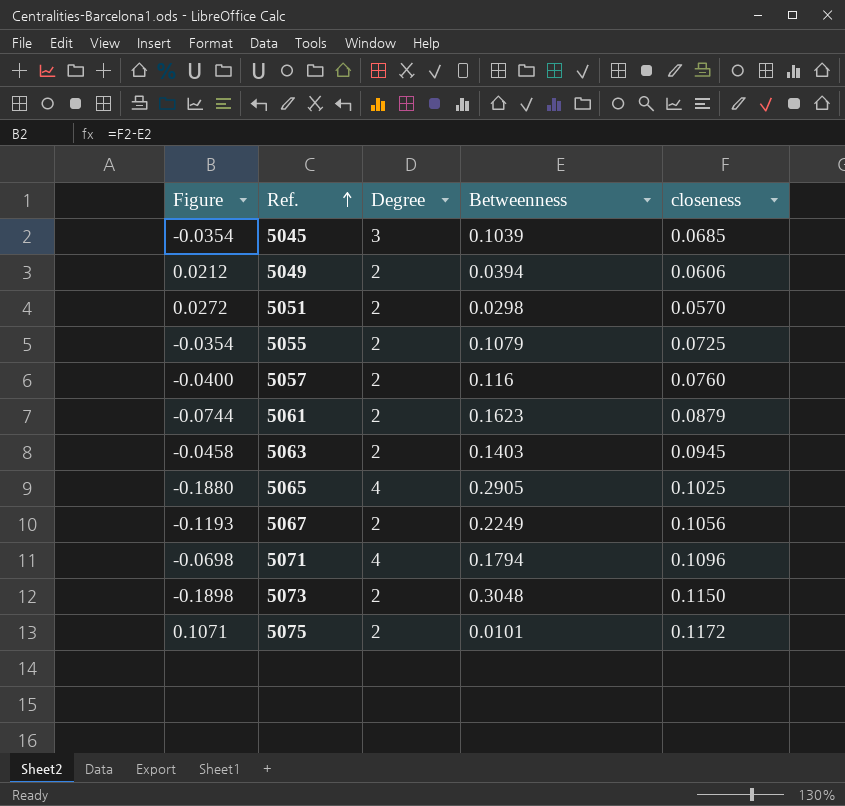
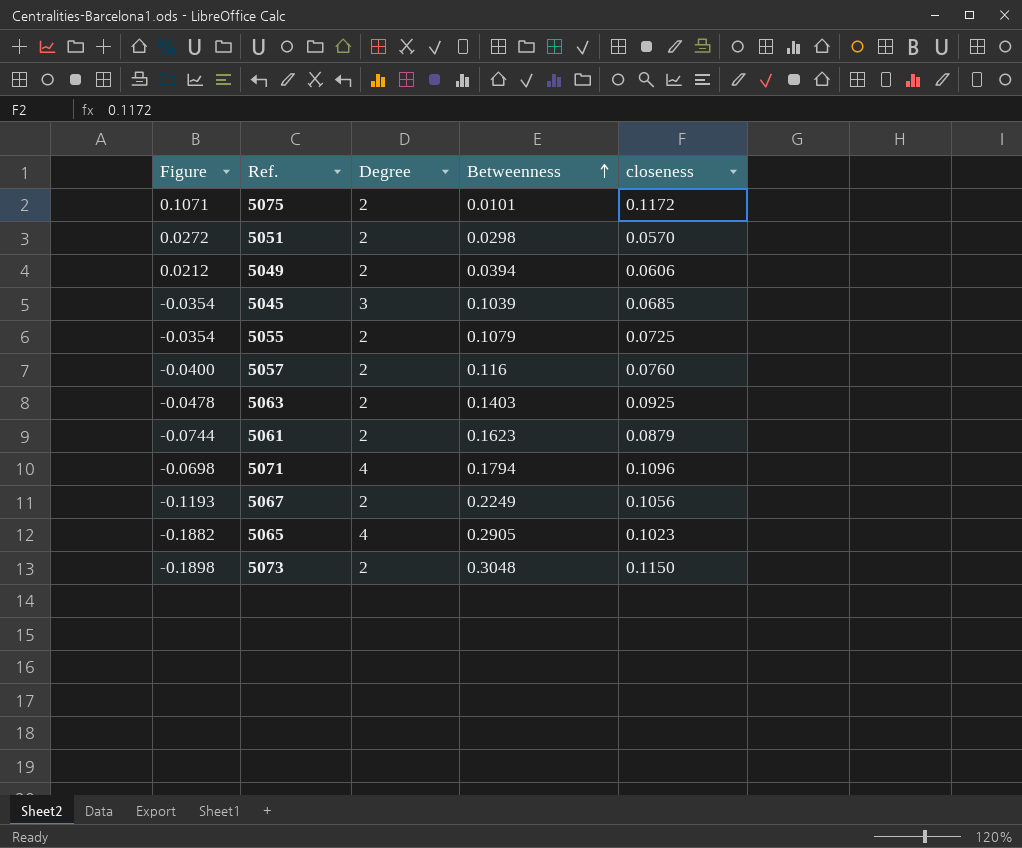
row order: Ref. ascending -> Betweenness ascending
5063 | Figure: -0.0458 -> -0.0478
5063 | closeness: 0.0945 -> 0.0925
5065 | Figure: -0.1880 -> -0.1882
5065 | closeness: 0.1025 -> 0.1023

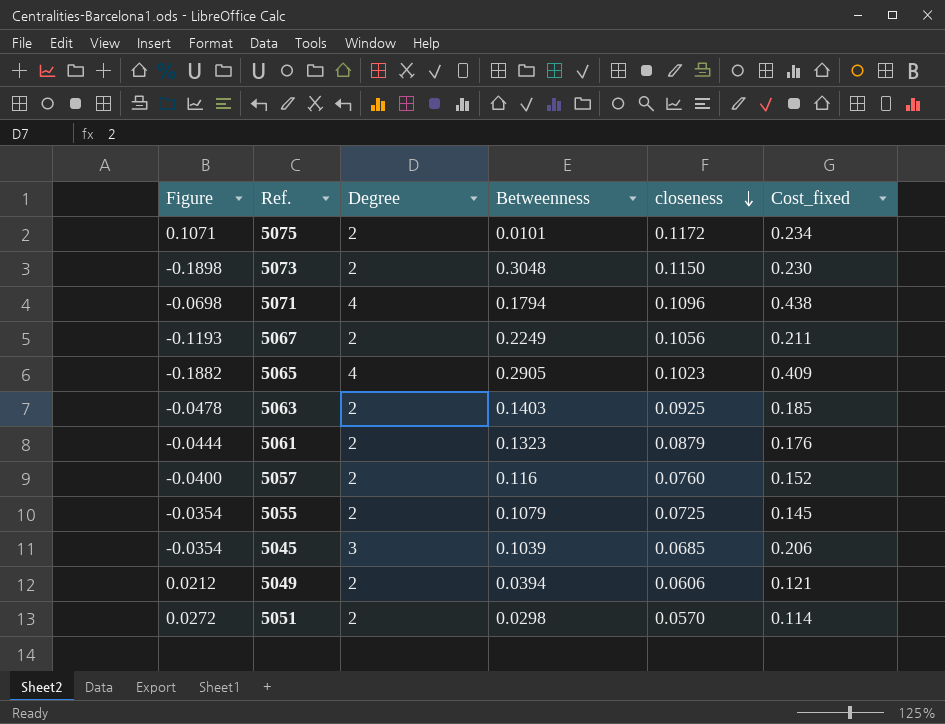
row order: Betweenness ascending -> closeness descending
column Cost_fixed | formula: none -> [Degree] * [closeness]
5061 | Figure: -0.0744 -> -0.0444
5061 | Betweenness: 0.1623 -> 0.1323

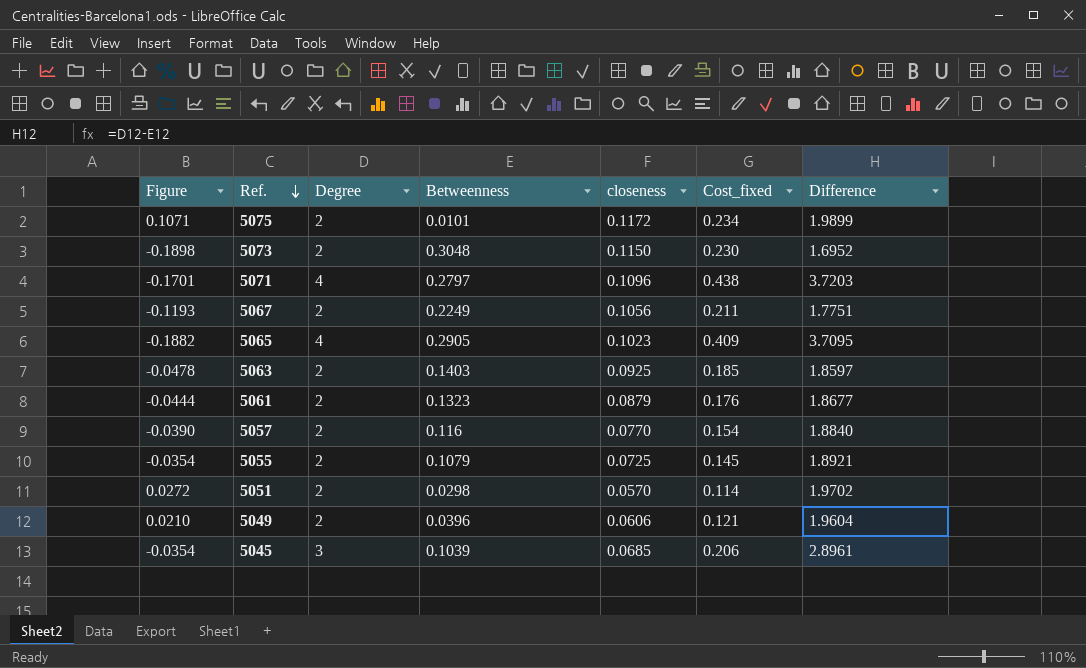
row order: closeness descending -> Ref. descending
column Difference | formula: none -> [Degree] - [Betweenness]
5071 | Figure: -0.0698 -> -0.1701
5071 | Betweenness: 0.1794 -> 0.2797
5057 | Figure: -0.0400 -> -0.0390
5057 | closeness: 0.0760 -> 0.0770
5057 | Cost_fixed: 0.152 -> 0.154
5049 | Figure: 0.0212 -> 0.0210
5049 | Betweenness: 0.0394 -> 0.0396

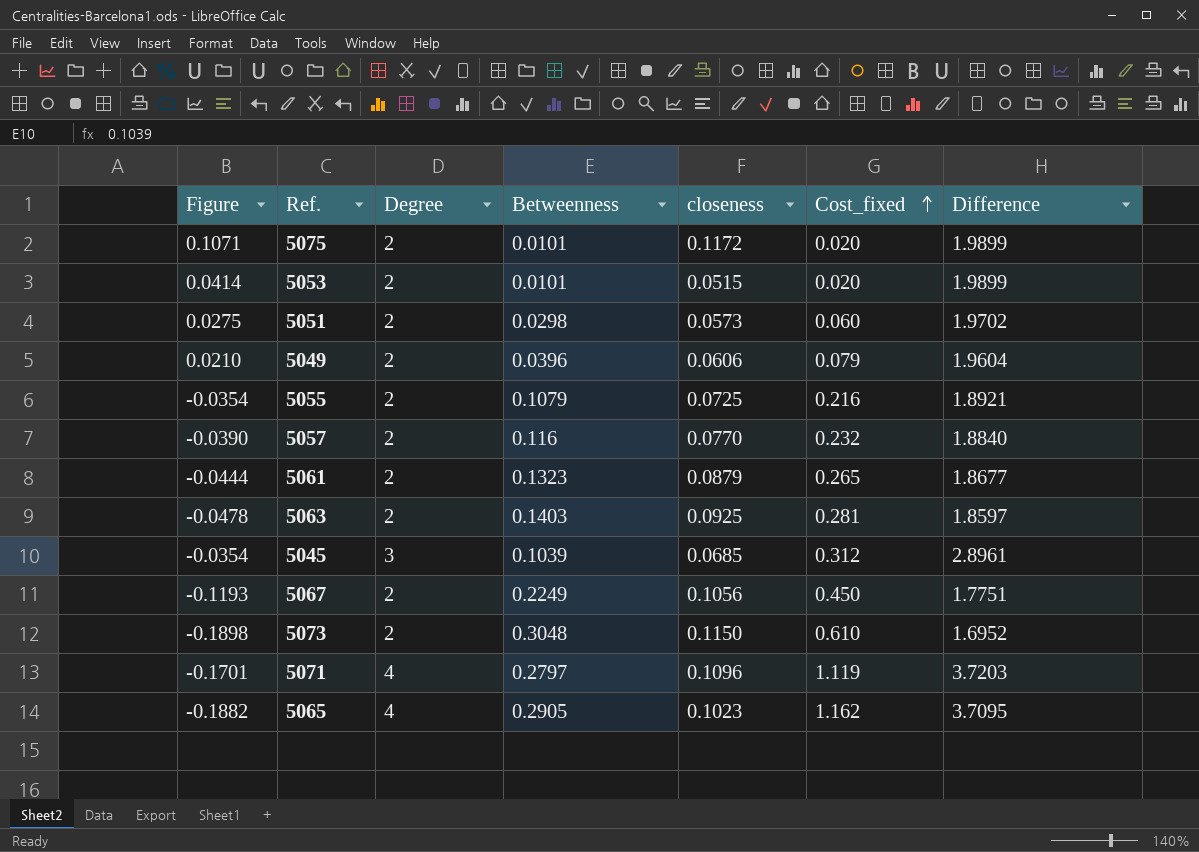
row order: Ref. descending -> Cost_fixed ascending
column Cost_fixed | formula: [Degree] * [closeness] -> [Degree] * [Betweenness]
row 5053: none -> 0.0414 | 2 | 0.0101 | 0.0515 | 0.020 | 1.9899
5051 | Figure: 0.0272 -> 0.0275
5051 | closeness: 0.0570 -> 0.0573

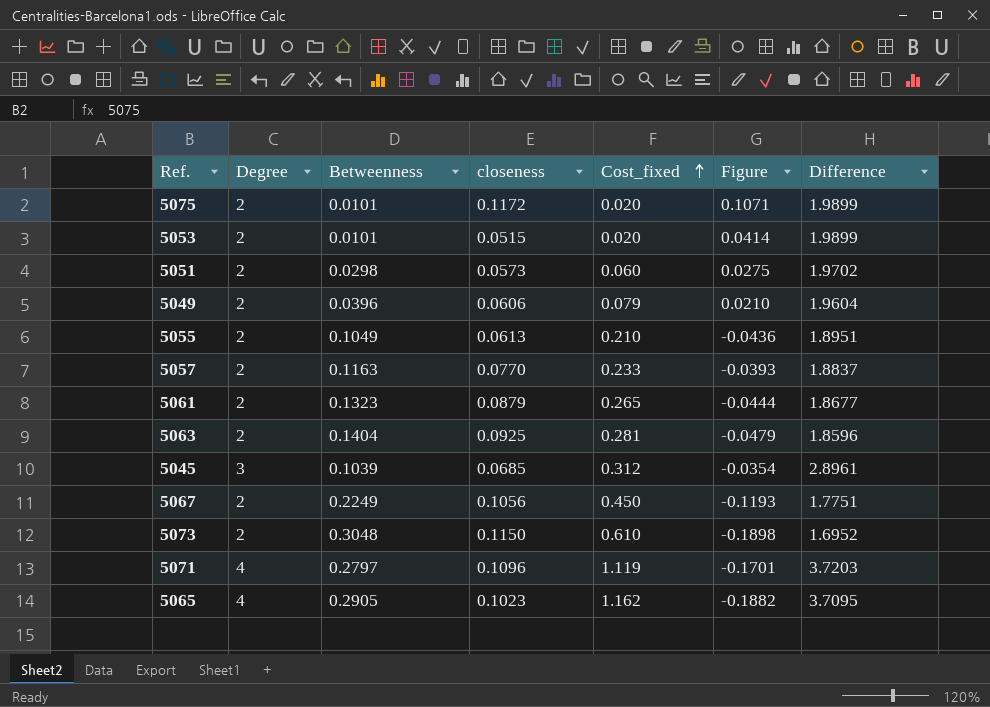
column Figure | position: 1 -> 6
5055 | Betweenness: 0.1079 -> 0.1049
5055 | closeness: 0.0725 -> 0.0613
5055 | Cost_fixed: 0.216 -> 0.210
5055 | Figure: -0.0354 -> -0.0436
5055 | Difference: 1.8921 -> 1.8951
5057 | Betweenness: 0.116 -> 0.1163
5057 | Cost_fixed: 0.232 -> 0.233
5057 | Figure: -0.0390 -> -0.0393
5057 | Difference: 1.8840 -> 1.8837
5063 | Betweenness: 0.1403 -> 0.1404
5063 | Figure: -0.0478 -> -0.0479
5063 | Difference: 1.8597 -> 1.8596

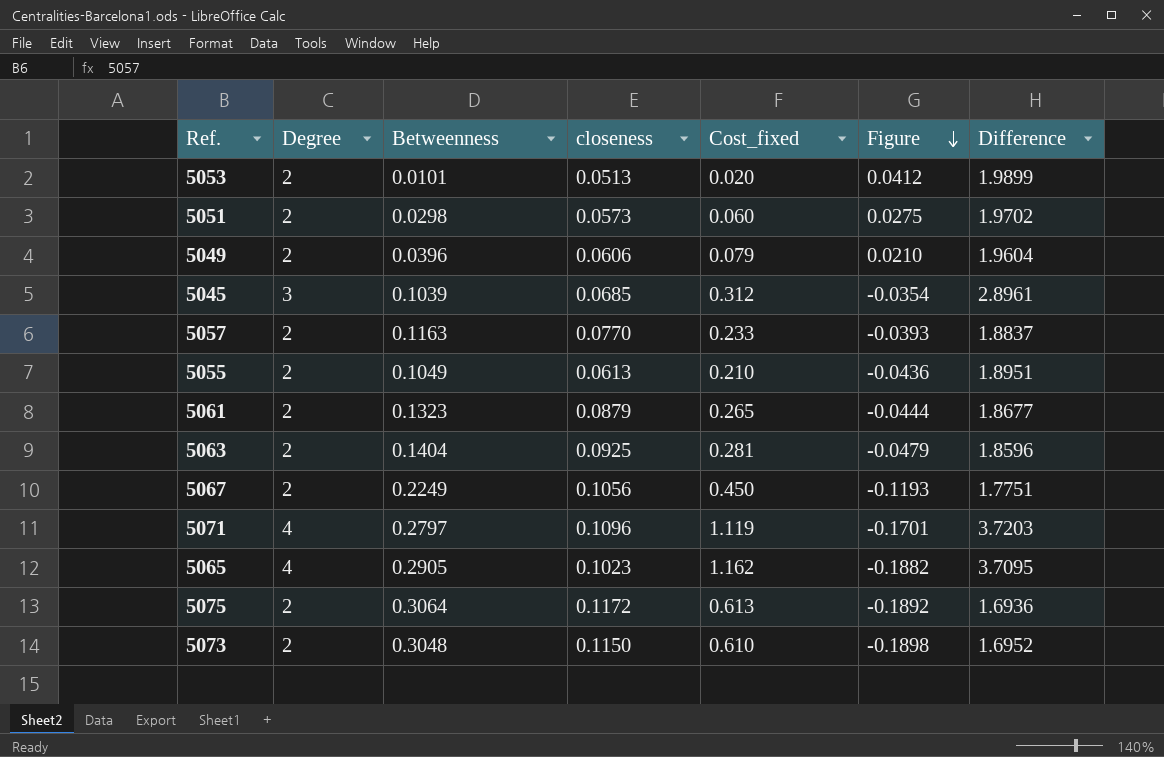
row order: Cost_fixed ascending -> Figure descending
5053 | closeness: 0.0515 -> 0.0513
5053 | Figure: 0.0414 -> 0.0412
5075 | Betweenness: 0.0101 -> 0.3064
5075 | Cost_fixed: 0.020 -> 0.613
5075 | Figure: 0.1071 -> -0.1892
5075 | Difference: 1.9899 -> 1.6936

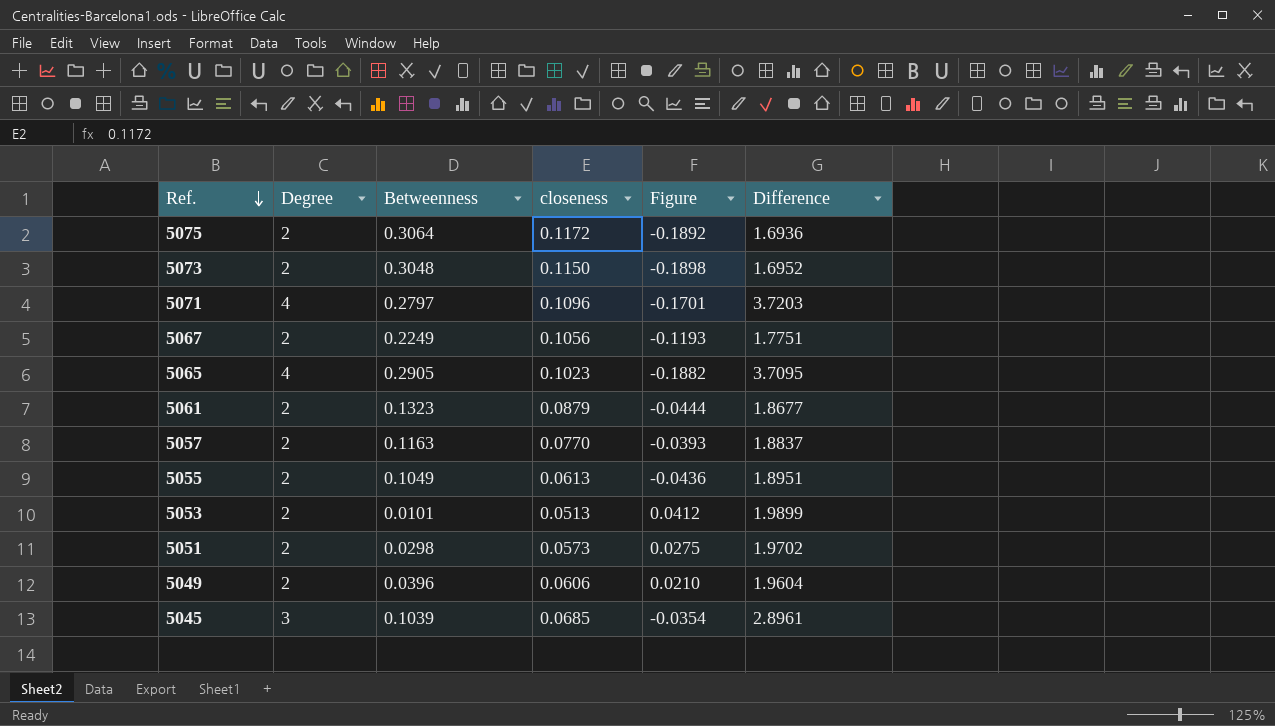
row order: Figure descending -> Ref. descending
column Cost_fixed | formula: [Degree] * [Betweenness] -> none
row 5063: 2 | 0.1404 | 0.0925 | 0.281 | -0.0479 | 1.8596 -> none

